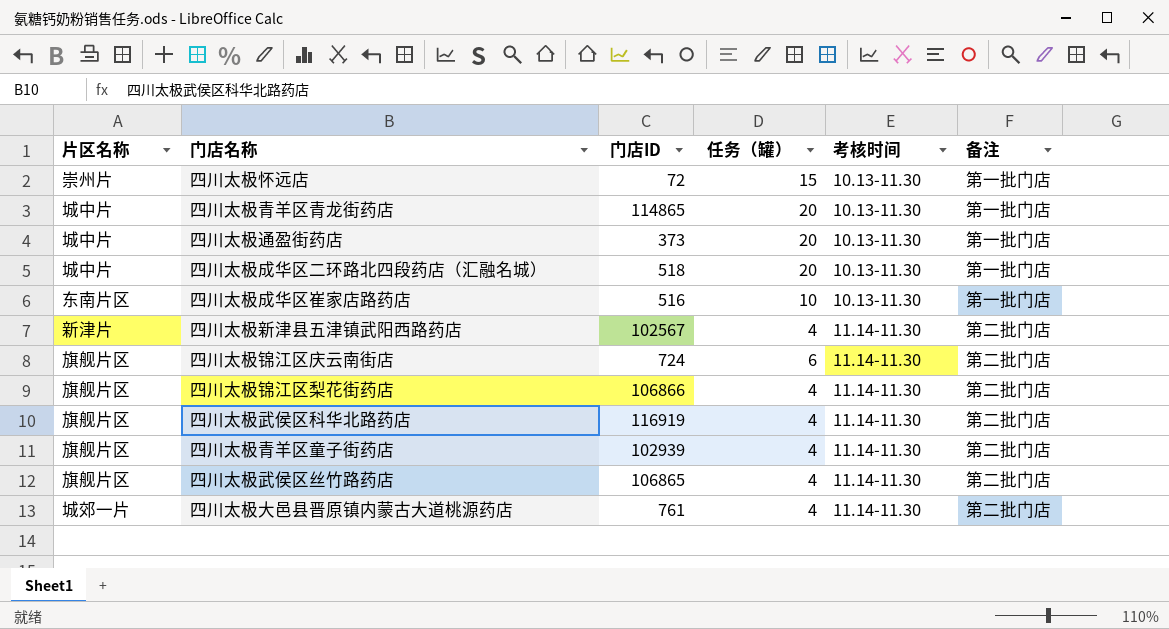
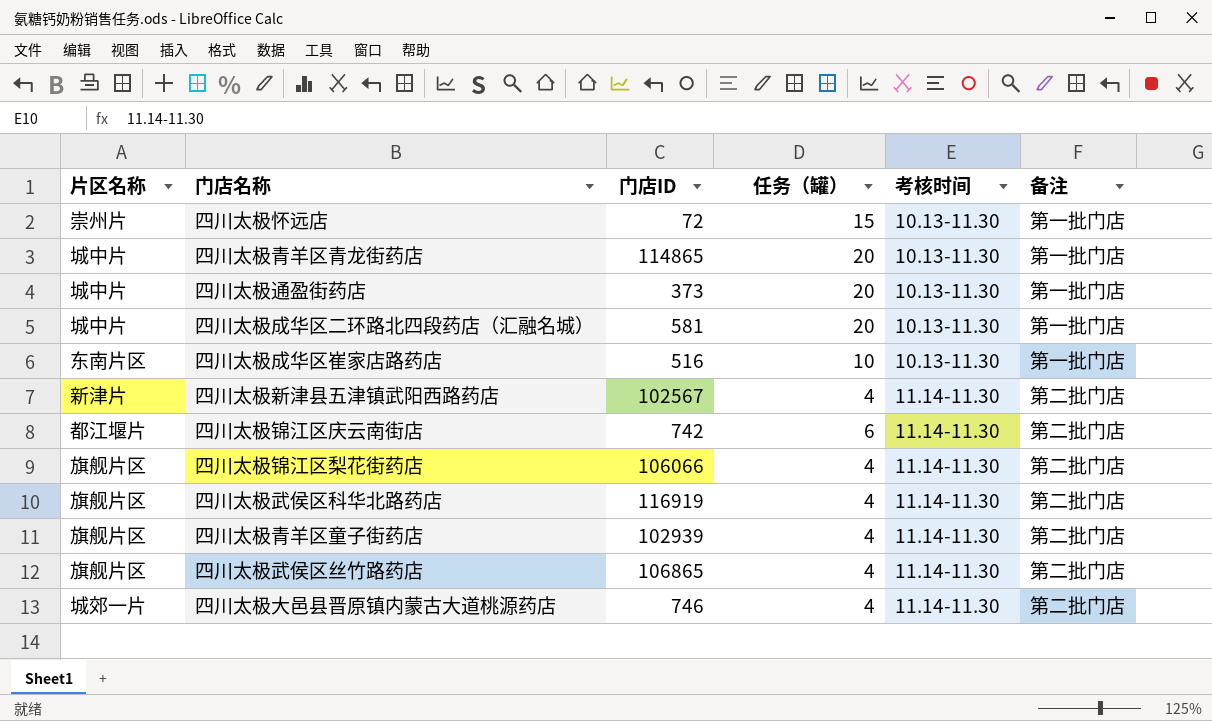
四川太极成华区二环路北四段药店（汇融名城） | 门店ID: 518 -> 581
四川太极锦江区庆云南街店 | 片区名称: 旗舰片区 -> 都江堰片
四川太极锦江区庆云南街店 | 门店ID: 724 -> 742
四川太极锦江区梨花街药店 | 门店ID: 106866 -> 106066
四川太极大邑县晋原镇内蒙古大道桃源药店 | 门店ID: 761 -> 746

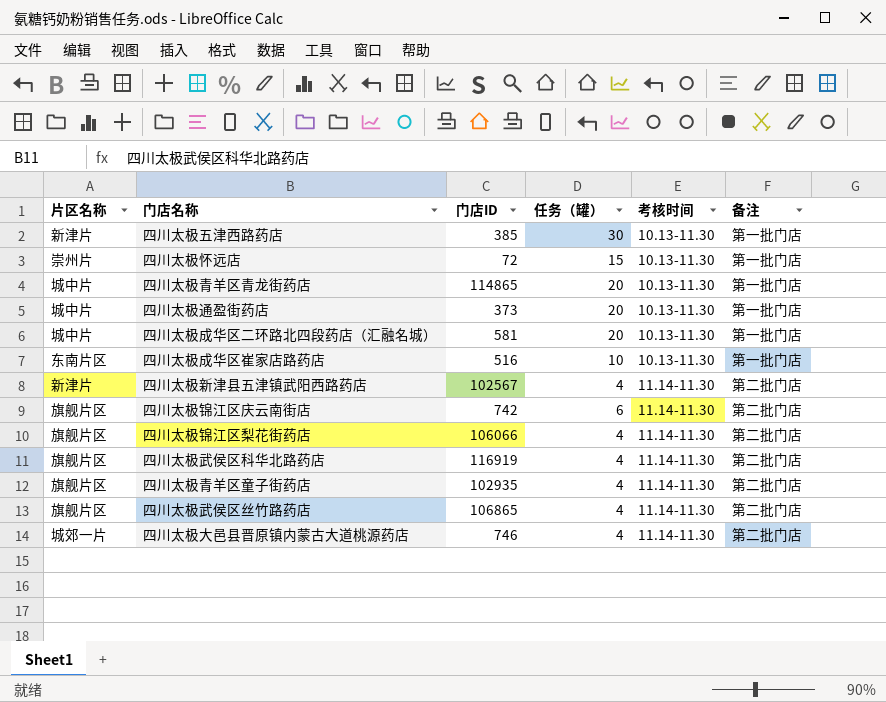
row 四川太极五津西路药店: none -> 新津片 | 385 | 30 | 10.13-11.30 | 第一批门店
四川太极锦江区庆云南街店 | 片区名称: 都江堰片 -> 旗舰片区
四川太极青羊区童子街药店 | 门店ID: 102939 -> 102935

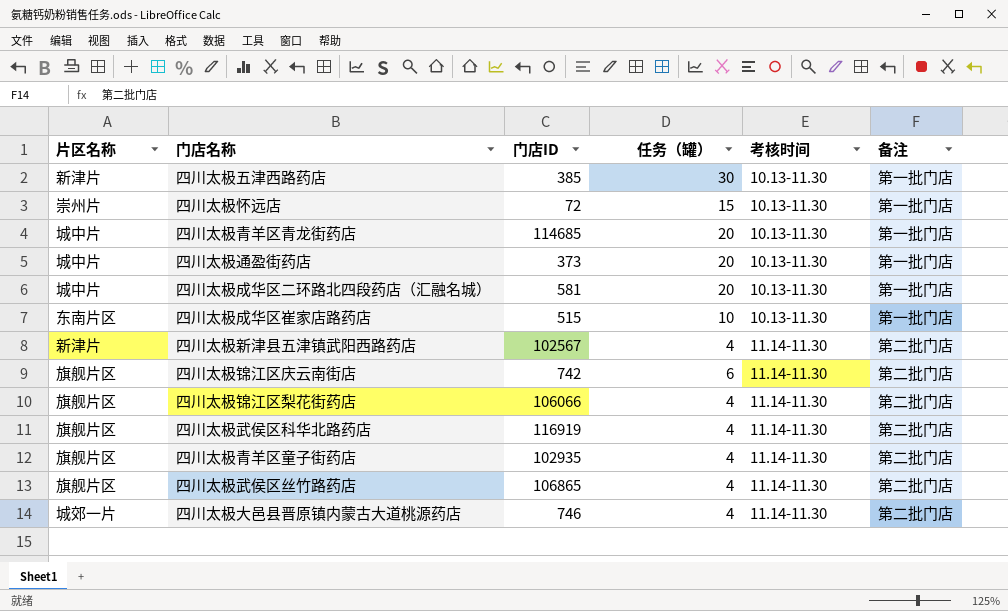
四川太极青羊区青龙街药店 | 门店ID: 114865 -> 114685
四川太极成华区崔家店路药店 | 门店ID: 516 -> 515

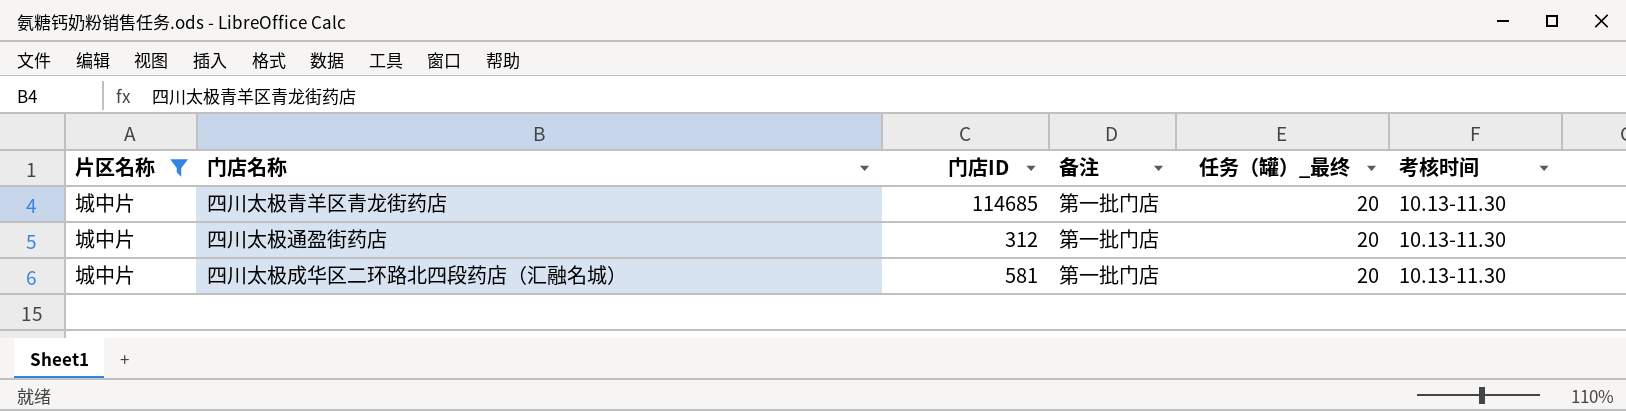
filter: none -> 片区名称 = 城中片
column 备注 | position: 6 -> 4
column name: 任务（罐） -> 任务（罐）_最终
四川太极通盈街药店 | 门店ID: 373 -> 312

